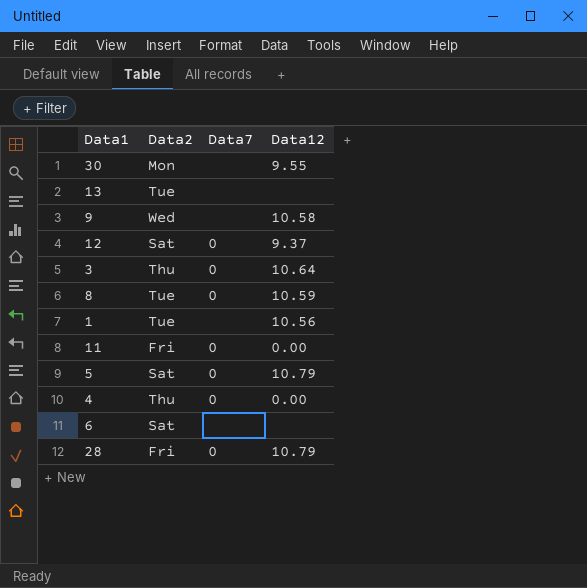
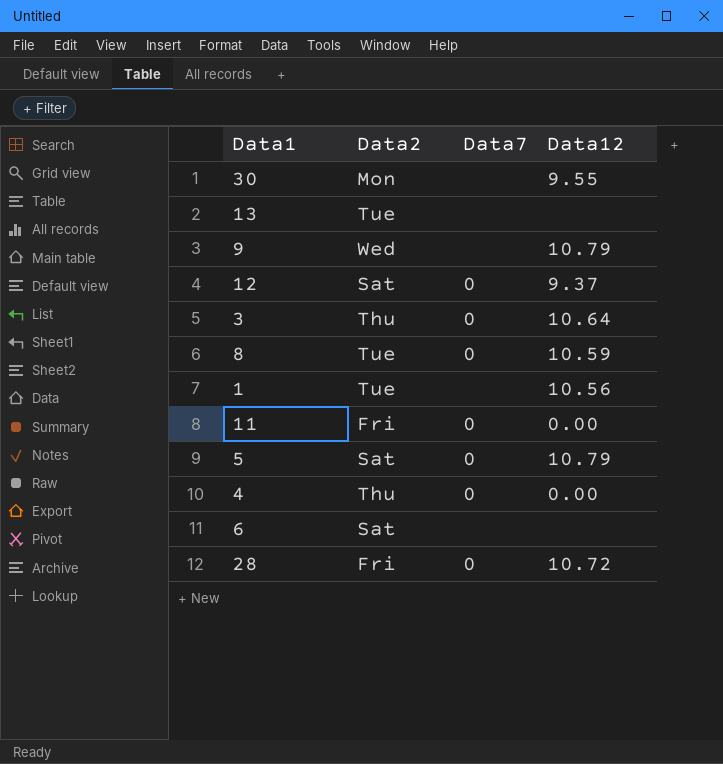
9 | Data12: 10.58 -> 10.79
28 | Data12: 10.79 -> 10.72

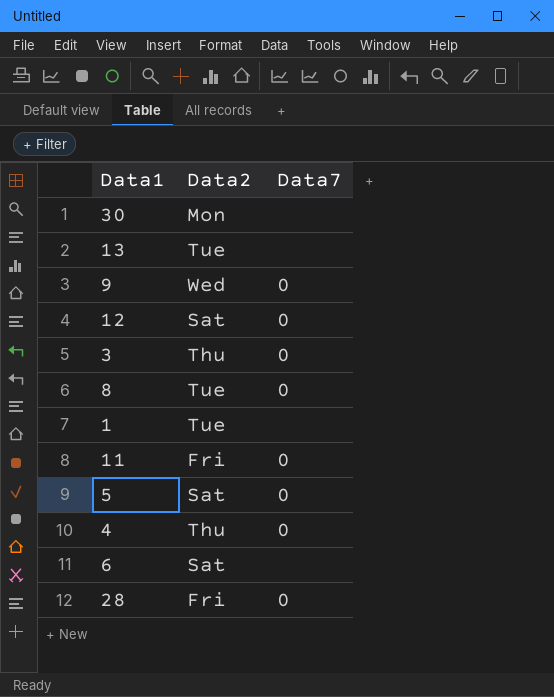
column Data12 | position: 4 -> none
9 | Data7: none -> 0

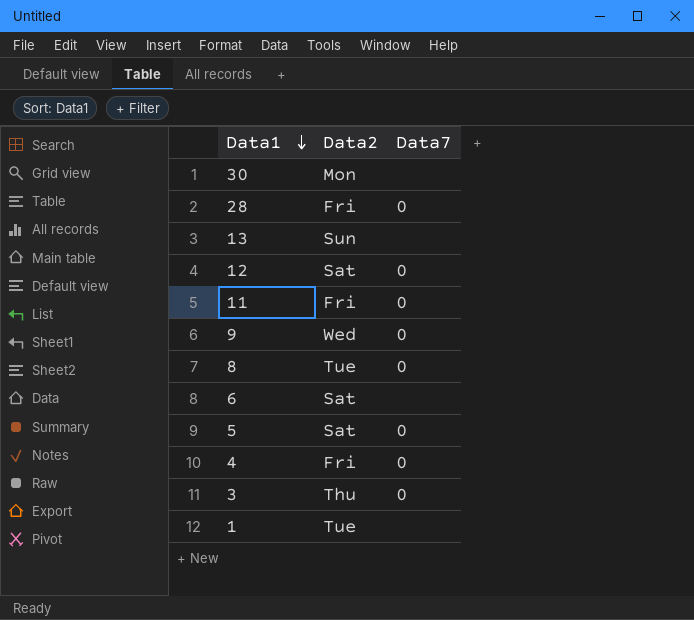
row order: none -> Data1 descending
13 | Data2: Tue -> Sun
4 | Data2: Thu -> Fri

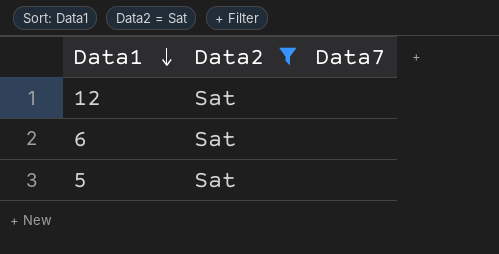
filter: none -> Data2 = Sat
12 | Data7: 0 -> none
5 | Data7: 0 -> none

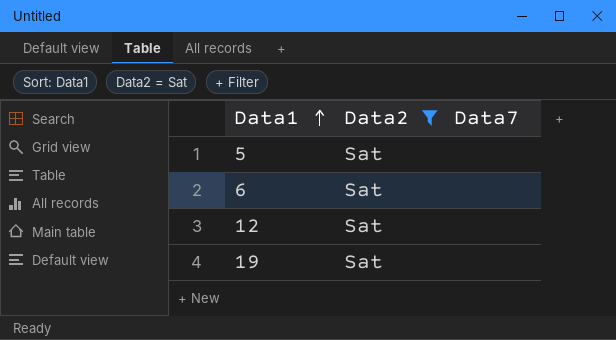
row order: Data1 descending -> Data1 ascending
row 19: none -> Sat | none

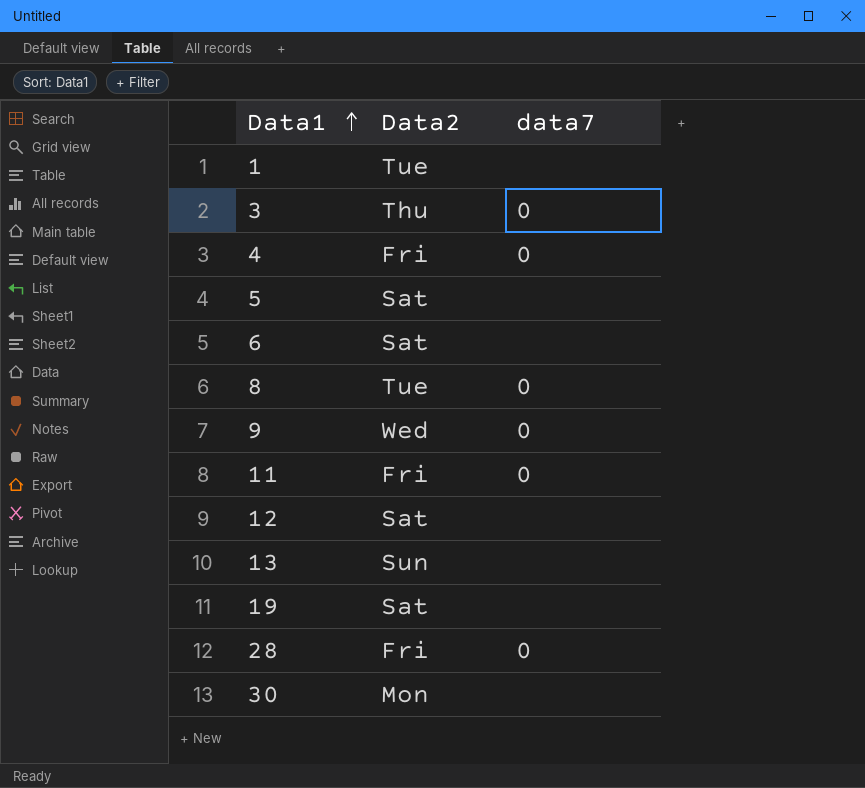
filter: Data2 = Sat -> none
column name: Data7 -> data7

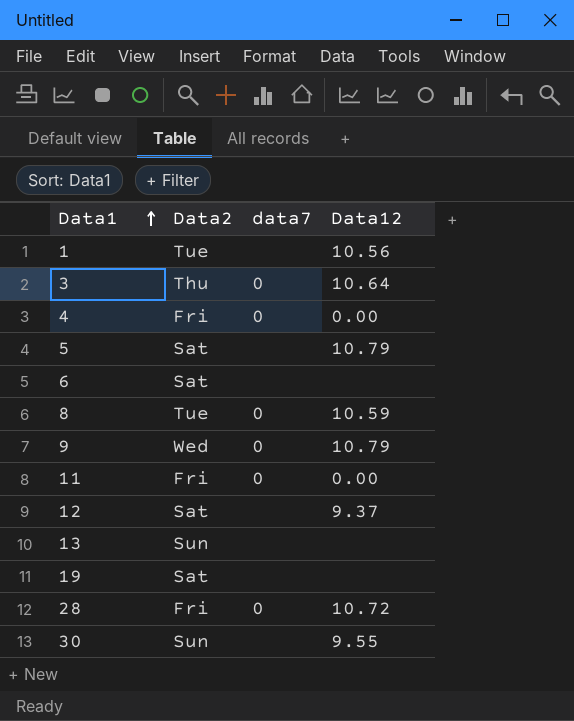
column Data12 | position: none -> 4
30 | Data2: Mon -> Sun

